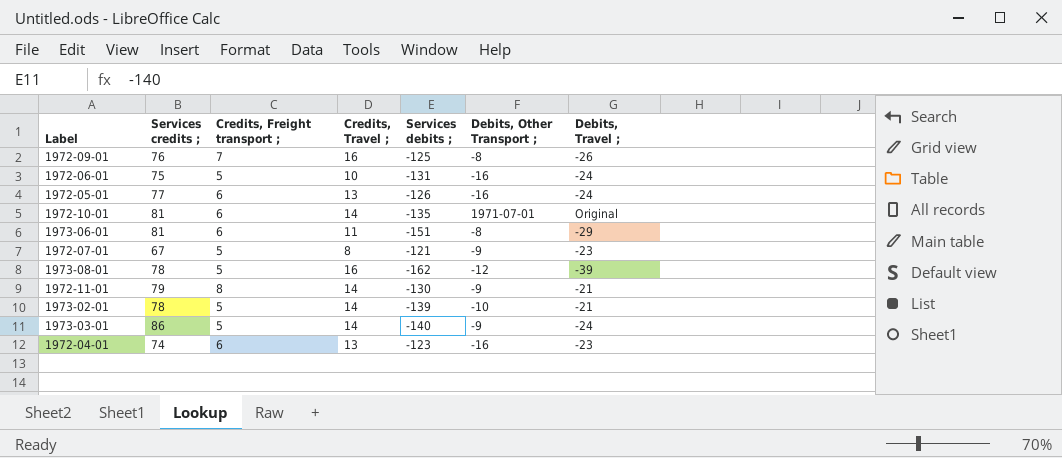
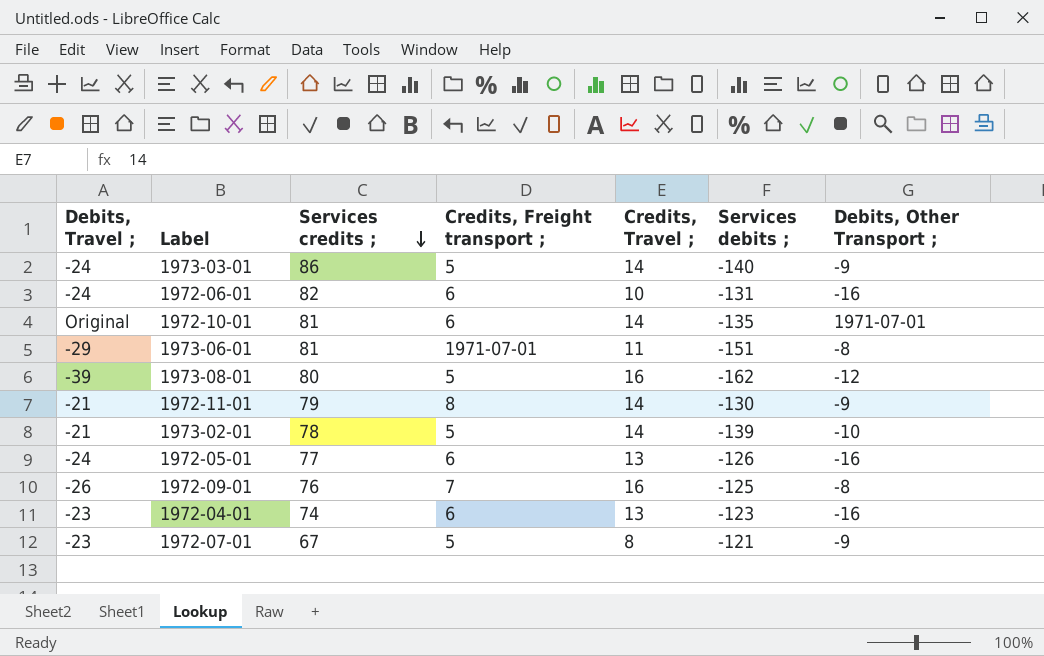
row order: none -> Services credits ; descending
column Debits, Travel ; | position: 7 -> 1
1972-06-01 | Services credits ;: 75 -> 82
1972-06-01 | Credits, Freight transport ;: 5 -> 6
1973-06-01 | Credits, Freight transport ;: 6 -> 1971-07-01
1973-08-01 | Services credits ;: 78 -> 80

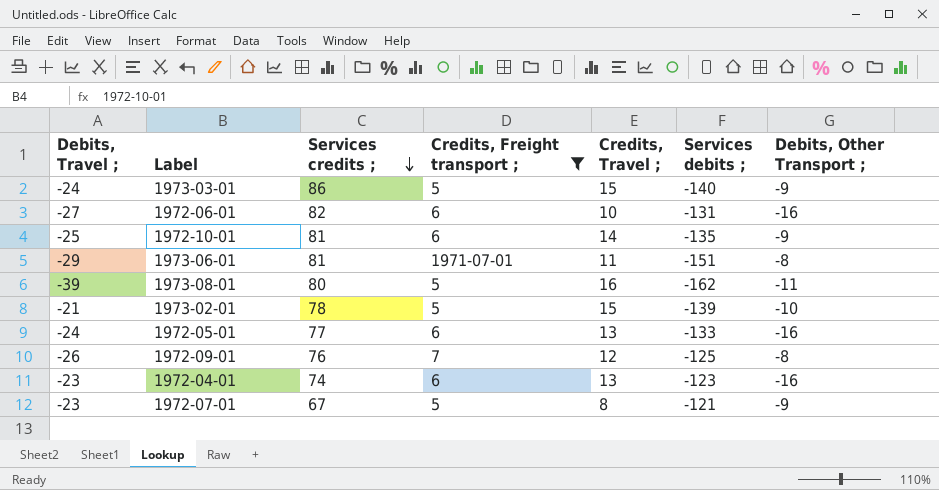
filter: none -> Credits, Freight transport ; != 8
1973-03-01 | Credits, Travel ;: 14 -> 15
1972-06-01 | Debits, Travel ;: -24 -> -27
1972-10-01 | Debits, Travel ;: Original -> -25
1972-10-01 | Debits, Other Transport ;: 1971-07-01 -> -9
1973-08-01 | Debits, Other Transport ;: -12 -> -11
1973-02-01 | Credits, Travel ;: 14 -> 15
1972-05-01 | Services debits ;: -126 -> -133
1972-09-01 | Credits, Travel ;: 16 -> 12

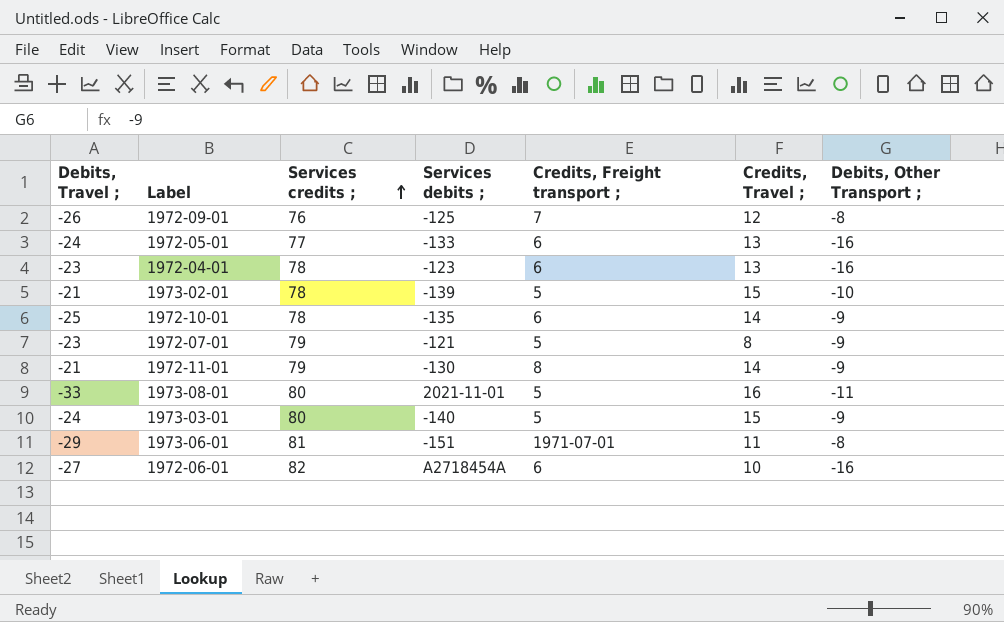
filter: Credits, Freight transport ; != 8 -> none
row order: Services credits ; descending -> Services credits ; ascending
column Services debits ; | position: 6 -> 4
1972-04-01 | Services credits ;: 74 -> 78
1972-10-01 | Services credits ;: 81 -> 78
1972-07-01 | Services credits ;: 67 -> 79
1973-08-01 | Debits, Travel ;: -39 -> -33
1973-08-01 | Services debits ;: -162 -> 2021-11-01
1973-03-01 | Services credits ;: 86 -> 80
1972-06-01 | Services debits ;: -131 -> A2718454A

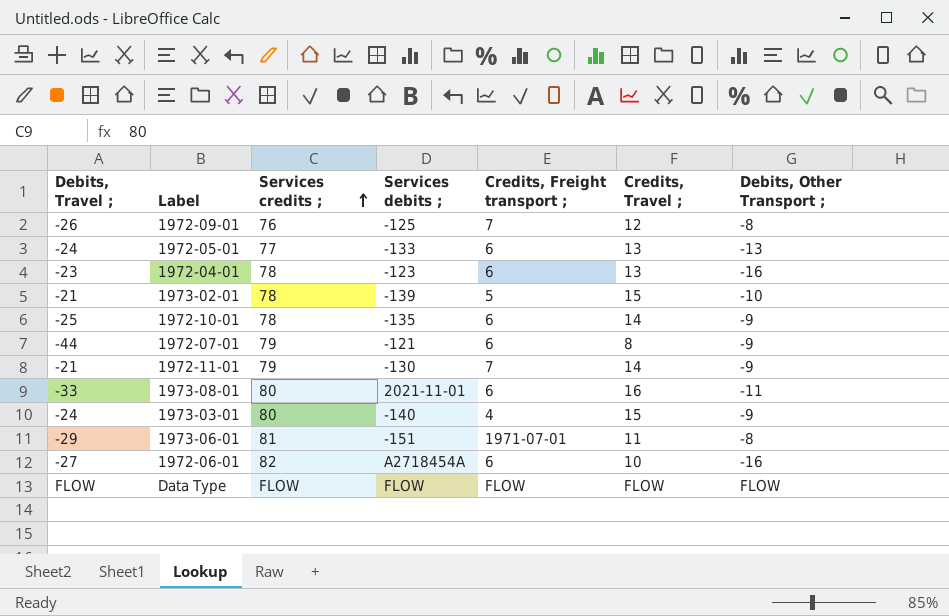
1972-05-01 | Debits, Other Transport ;: -16 -> -13
1972-07-01 | Debits, Travel ;: -23 -> -44
1972-07-01 | Credits, Freight transport ;: 5 -> 6
1972-11-01 | Credits, Freight transport ;: 8 -> 7
1973-08-01 | Credits, Freight transport ;: 5 -> 6
1973-03-01 | Credits, Freight transport ;: 5 -> 4
row Data Type: none -> FLOW | FLOW | FLOW | FLOW | FLOW | FLOW

